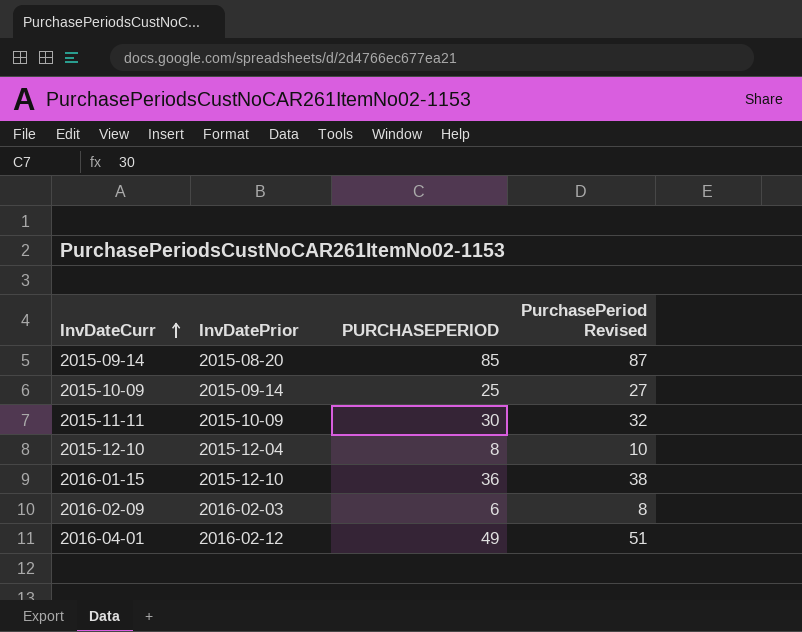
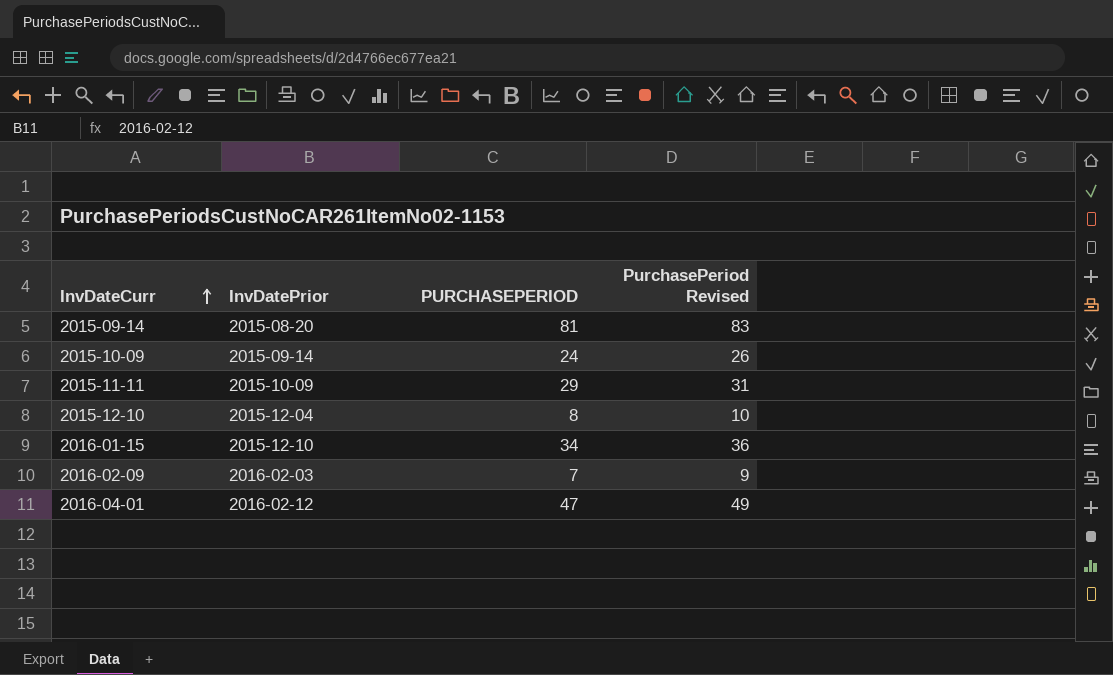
2015-09-14 | PURCHASEPERIOD: 85 -> 81
2015-09-14 | PurchasePeriod Revised: 87 -> 83
2015-10-09 | PURCHASEPERIOD: 25 -> 24
2015-10-09 | PurchasePeriod Revised: 27 -> 26
2015-11-11 | PURCHASEPERIOD: 30 -> 29
2015-11-11 | PurchasePeriod Revised: 32 -> 31
2016-01-15 | PURCHASEPERIOD: 36 -> 34
2016-01-15 | PurchasePeriod Revised: 38 -> 36
2016-02-09 | PURCHASEPERIOD: 6 -> 7
2016-02-09 | PurchasePeriod Revised: 8 -> 9
2016-04-01 | PURCHASEPERIOD: 49 -> 47
2016-04-01 | PurchasePeriod Revised: 51 -> 49

